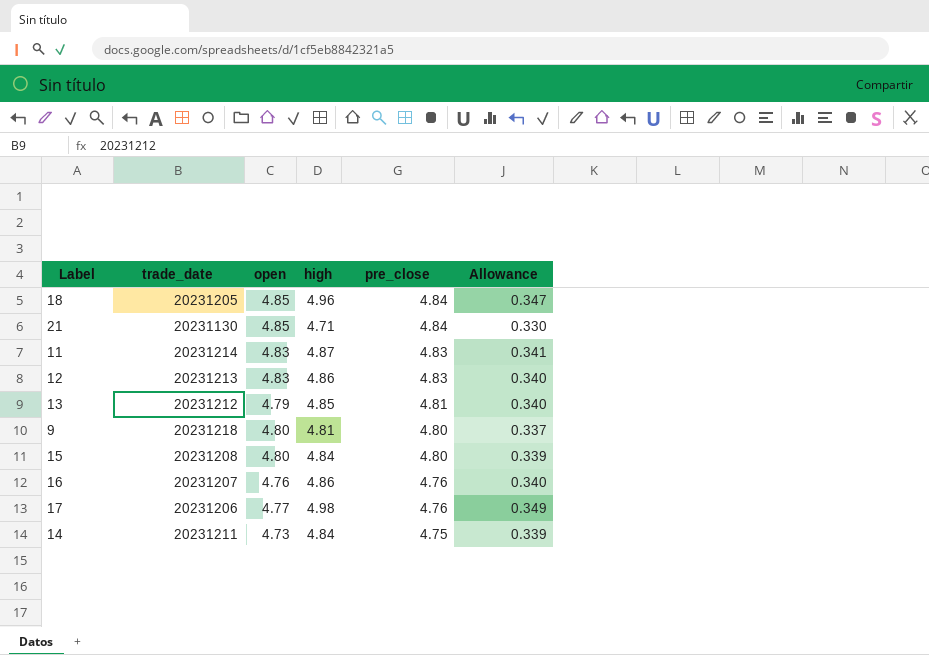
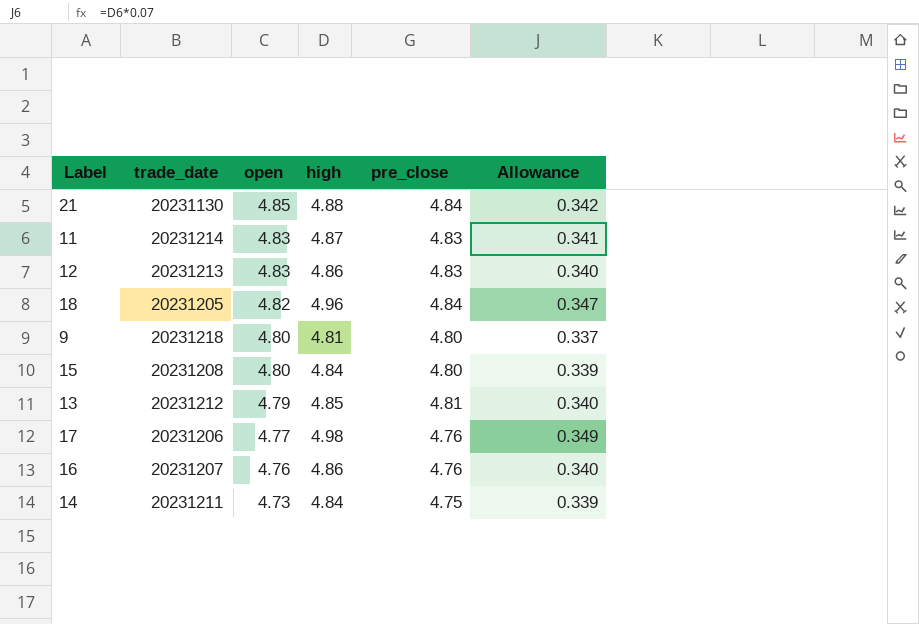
row order: pre_close descending -> open descending
21 | high: 4.71 -> 4.88
21 | Allowance: 0.330 -> 0.342
18 | open: 4.85 -> 4.82

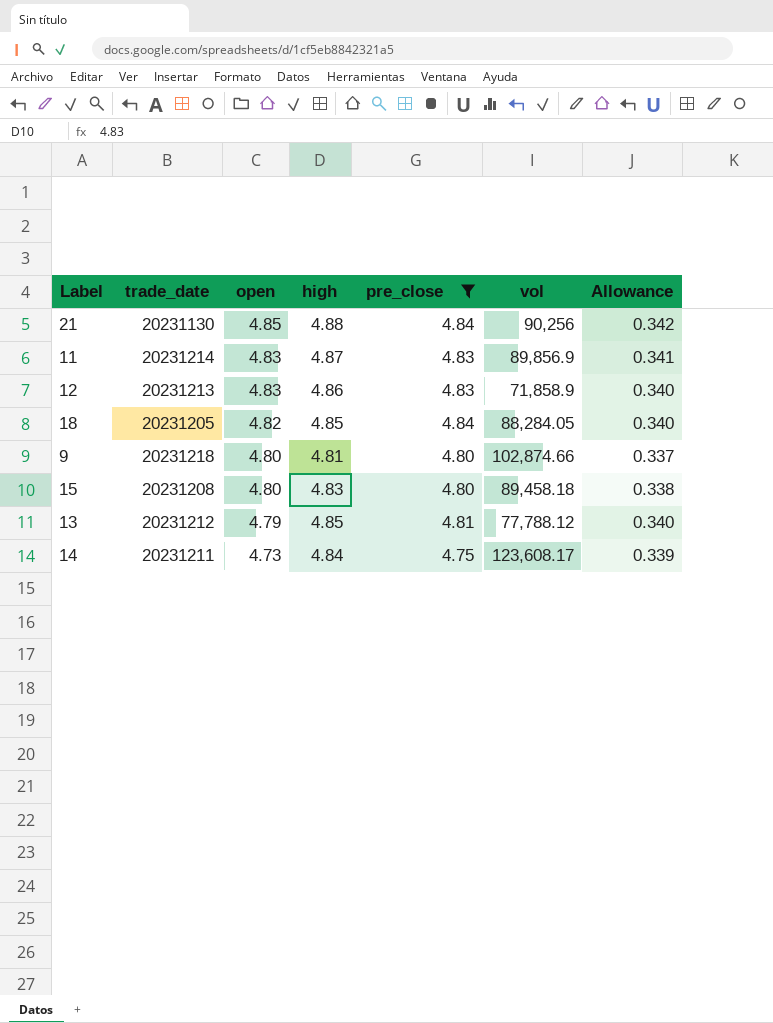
filter: none -> pre_close != 4.76
column vol | position: none -> 6
18 | high: 4.96 -> 4.85
18 | Allowance: 0.347 -> 0.340
15 | high: 4.84 -> 4.83
15 | Allowance: 0.339 -> 0.338

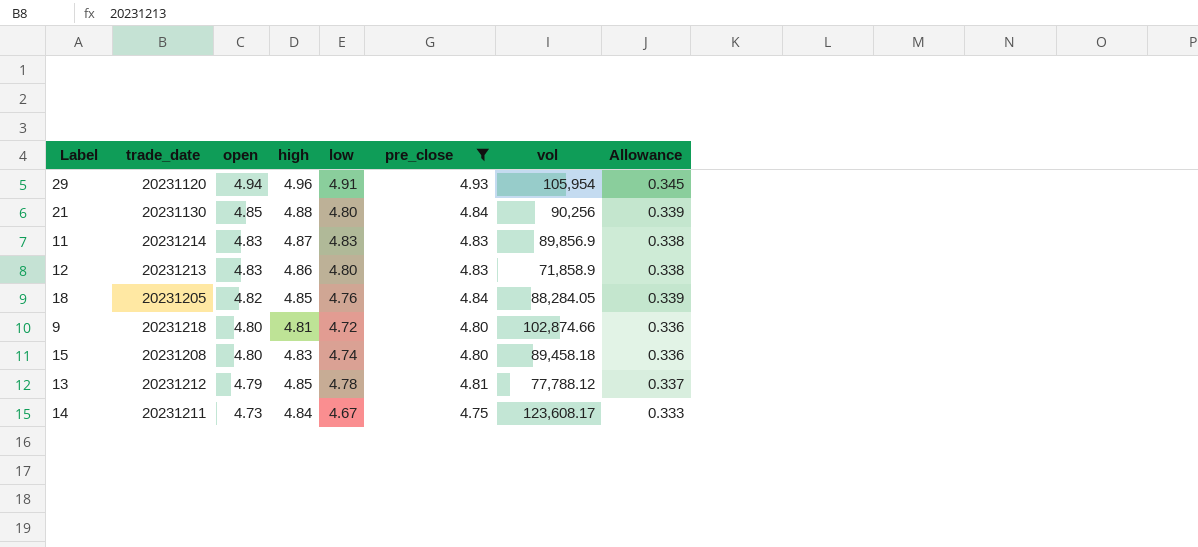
column low | position: none -> 5
column Allowance | formula: [high] * 0.07 -> [pre_close] * 0.07
row 29: none -> 20231120 | 4.94 | 4.96 | 4.91 | 4.93 | 105,954 | 0.345

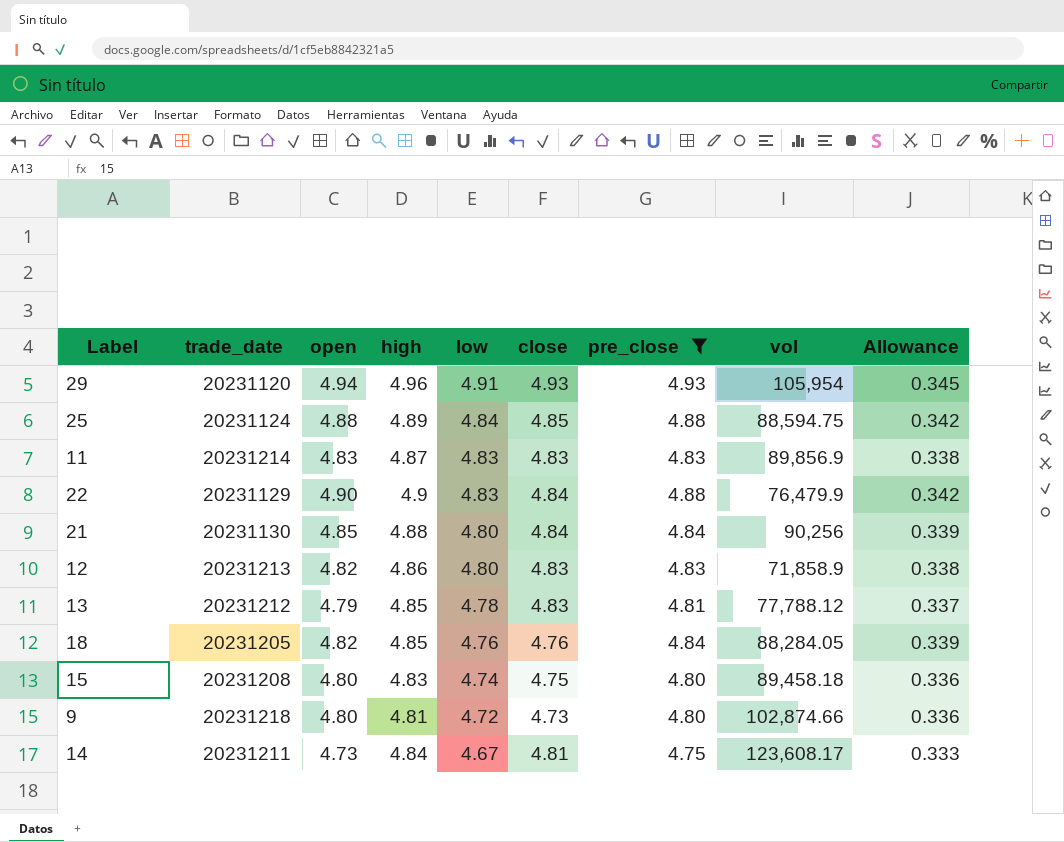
row order: open descending -> low descending
column close | position: none -> 6
row 25: none -> 20231124 | 4.88 | 4.89 | 4.84 | 4.85 | 4.88 | 88,594.75 | 0.342
row 22: none -> 20231129 | 4.90 | 4.9 | 4.83 | 4.84 | 4.88 | 76,479.9 | 0.342
12 | open: 4.83 -> 4.82

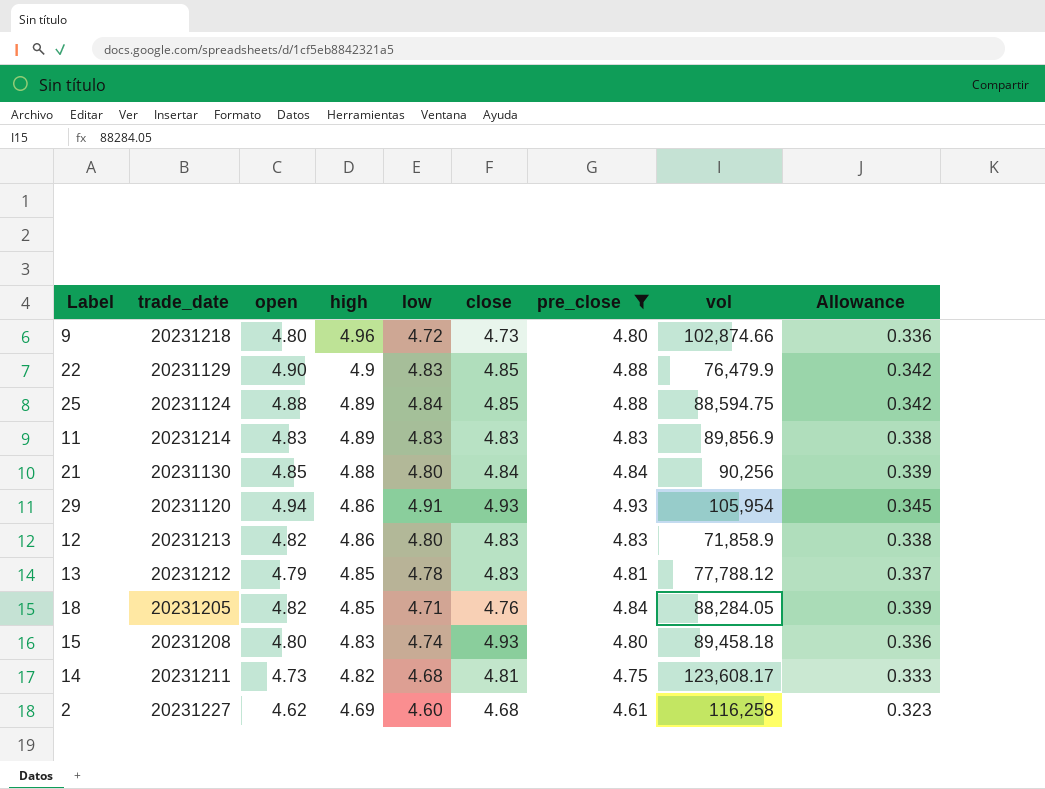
row order: low descending -> high descending
9 | high: 4.81 -> 4.96
22 | close: 4.84 -> 4.85
11 | high: 4.87 -> 4.89
29 | high: 4.96 -> 4.86
18 | low: 4.76 -> 4.71
15 | close: 4.75 -> 4.93
14 | high: 4.84 -> 4.82
14 | low: 4.67 -> 4.68
row 2: none -> 20231227 | 4.62 | 4.69 | 4.60 | 4.68 | 4.61 | 116,258 | 0.323

